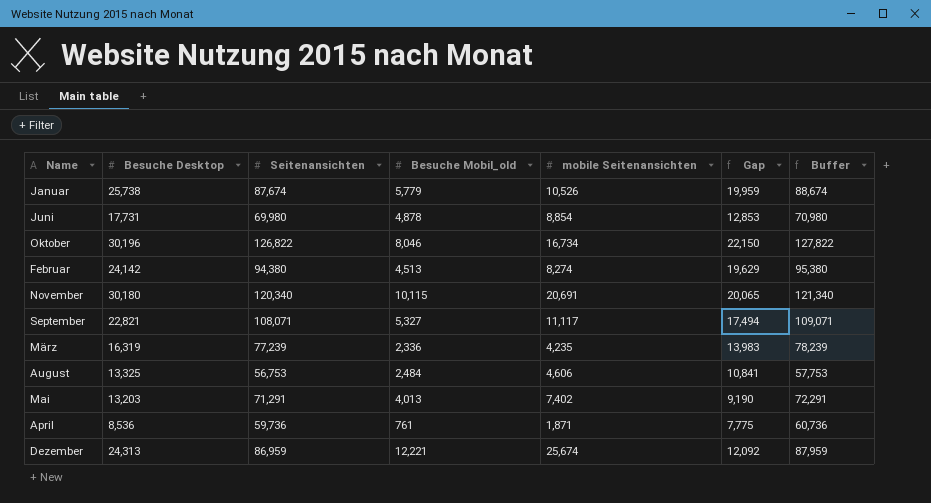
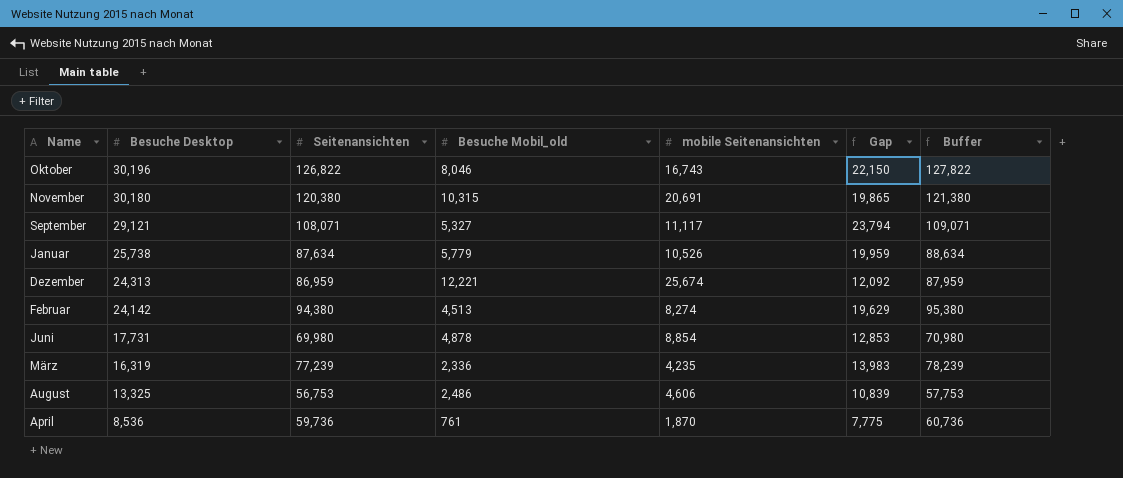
row order: none -> Besuche Desktop descending
row Mai: 13,203 | 71,291 | 4,013 | 7,402 | 9,190 | 72,291 -> none
Oktober | mobile Seitenansichten: 16,734 -> 16,743
November | Seitenansichten: 120,340 -> 120,380
November | Besuche Mobil_old: 10,115 -> 10,315
November | Gap: 20,065 -> 19,865
November | Buffer: 121,340 -> 121,380
September | Besuche Desktop: 22,821 -> 29,121
September | Gap: 17,494 -> 23,794
Januar | Seitenansichten: 87,674 -> 87,634
Januar | Buffer: 88,674 -> 88,634
August | Besuche Mobil_old: 2,484 -> 2,486
August | Gap: 10,841 -> 10,839
April | mobile Seitenansichten: 1,871 -> 1,870

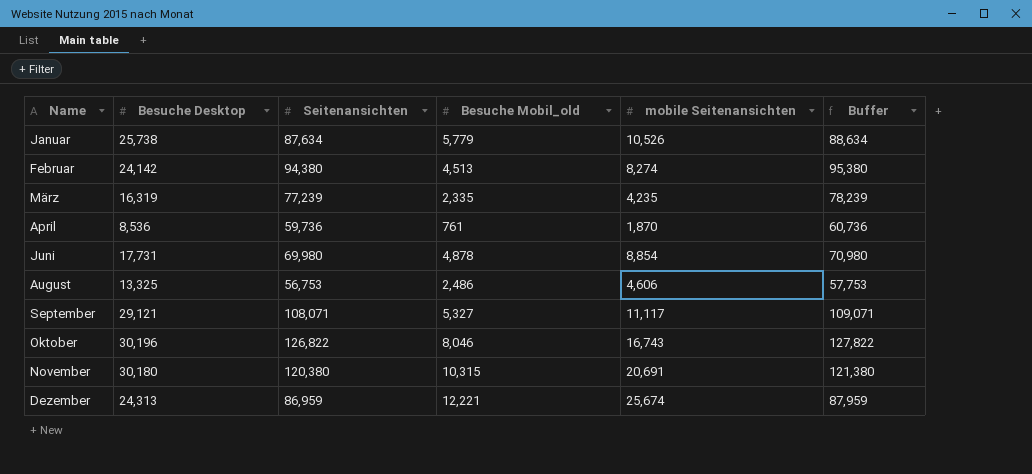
row order: Besuche Desktop descending -> Name ascending
column Gap | formula: [Besuche Desktop] - [Besuche Mobil_old] -> none
März | Besuche Mobil_old: 2,336 -> 2,335

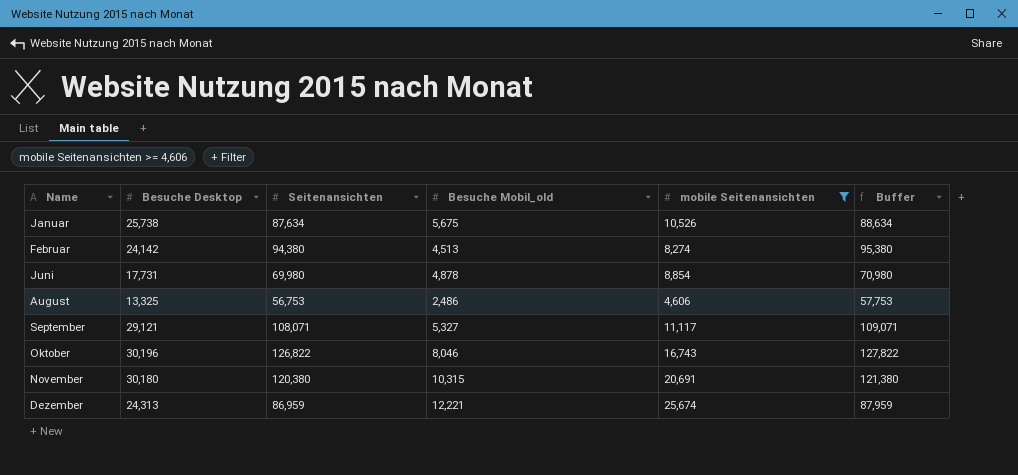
filter: none -> mobile Seitenansichten >= 4,606
Januar | Besuche Mobil_old: 5,779 -> 5,675

